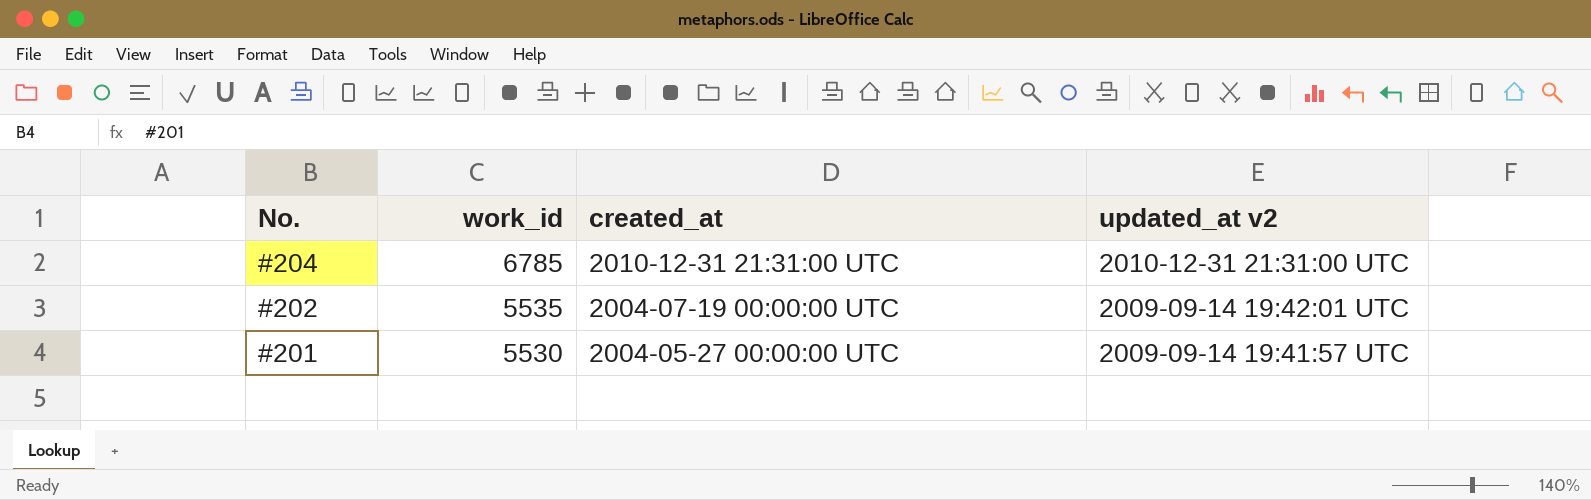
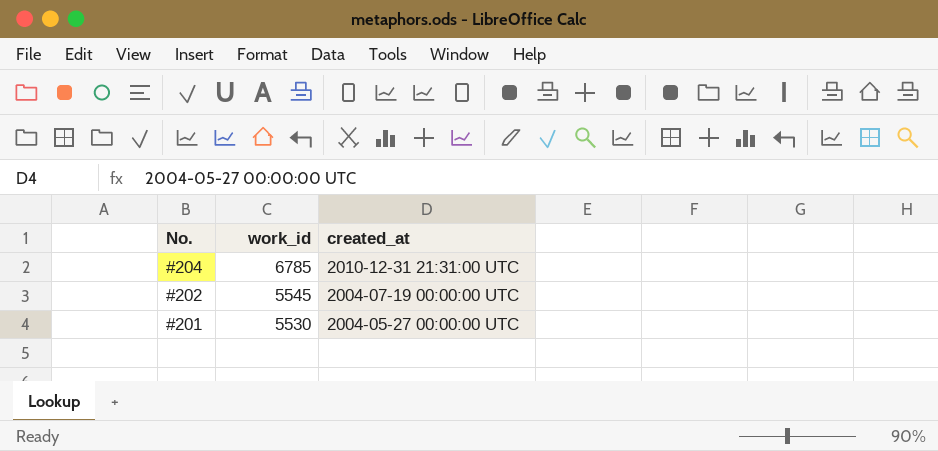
column updated_at v2 | position: 4 -> none
#202 | work_id: 5535 -> 5545

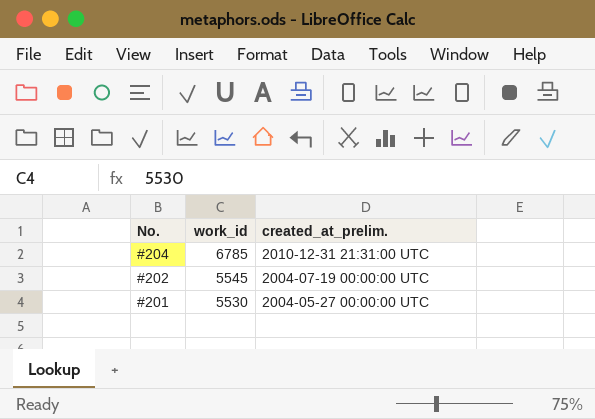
column name: created_at -> created_at_prelim.

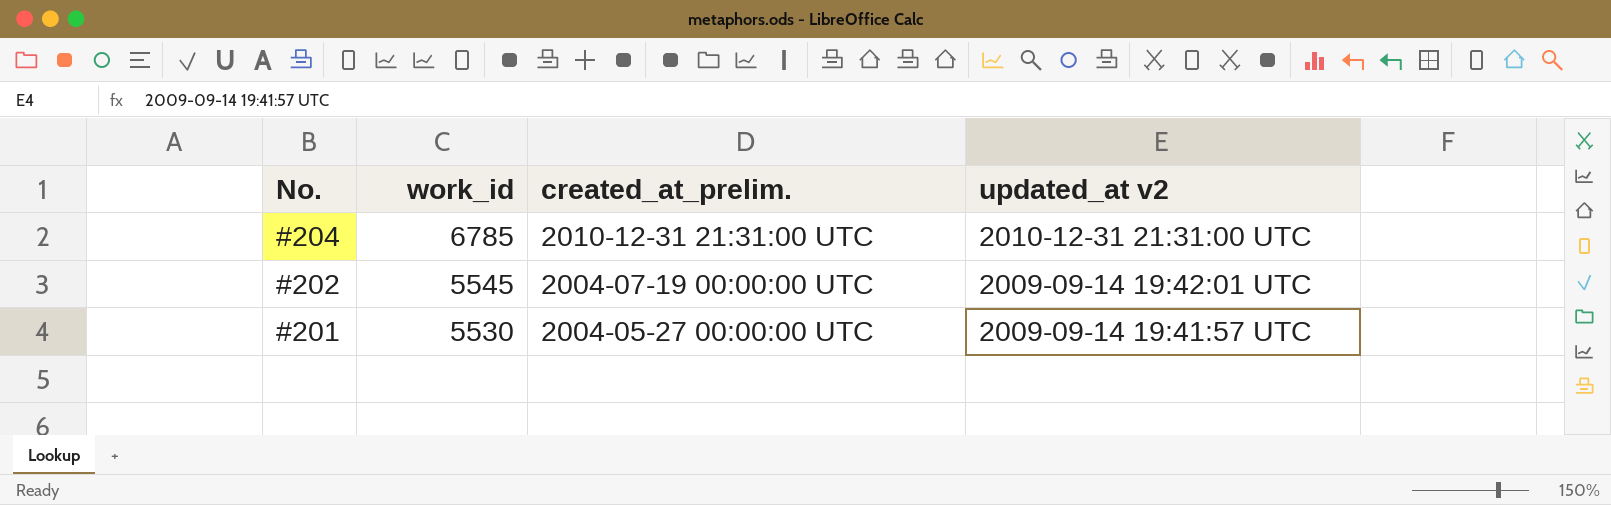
column updated_at v2 | position: none -> 4

